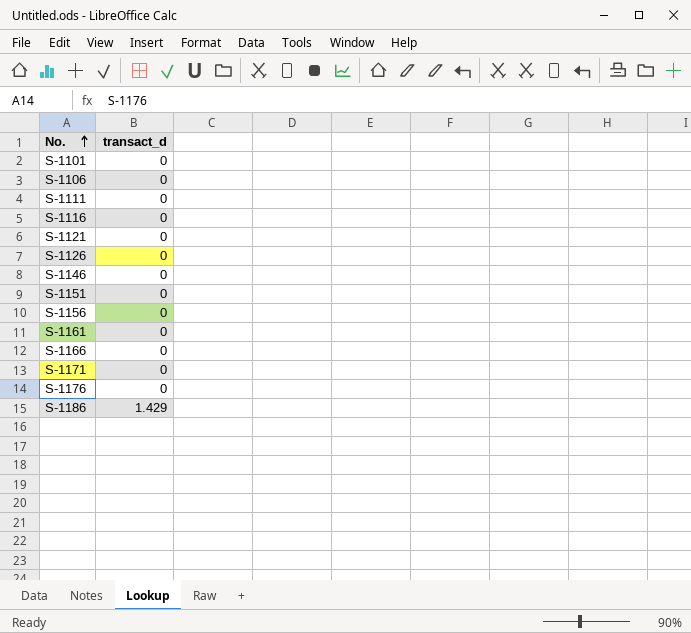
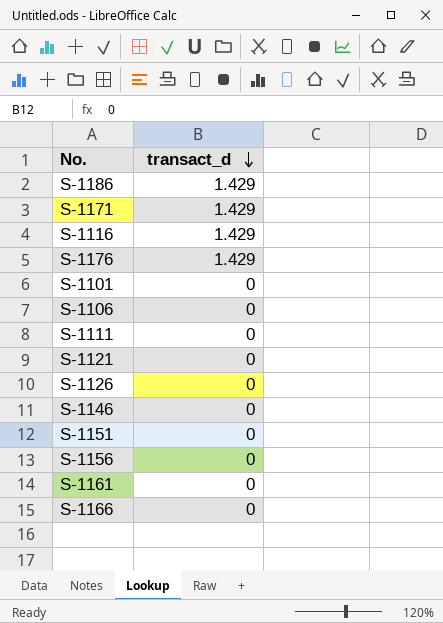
row order: No. ascending -> transact_d descending
S-1171 | transact_d: 0 -> 1.429
S-1116 | transact_d: 0 -> 1.429
S-1176 | transact_d: 0 -> 1.429

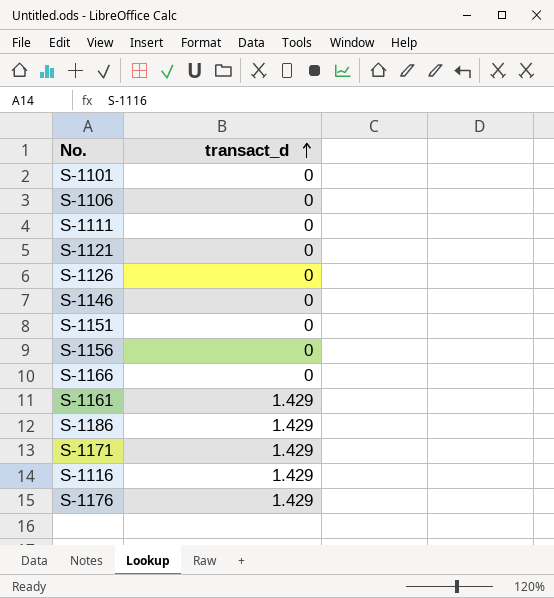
row order: transact_d descending -> transact_d ascending
S-1161 | transact_d: 0 -> 1.429

